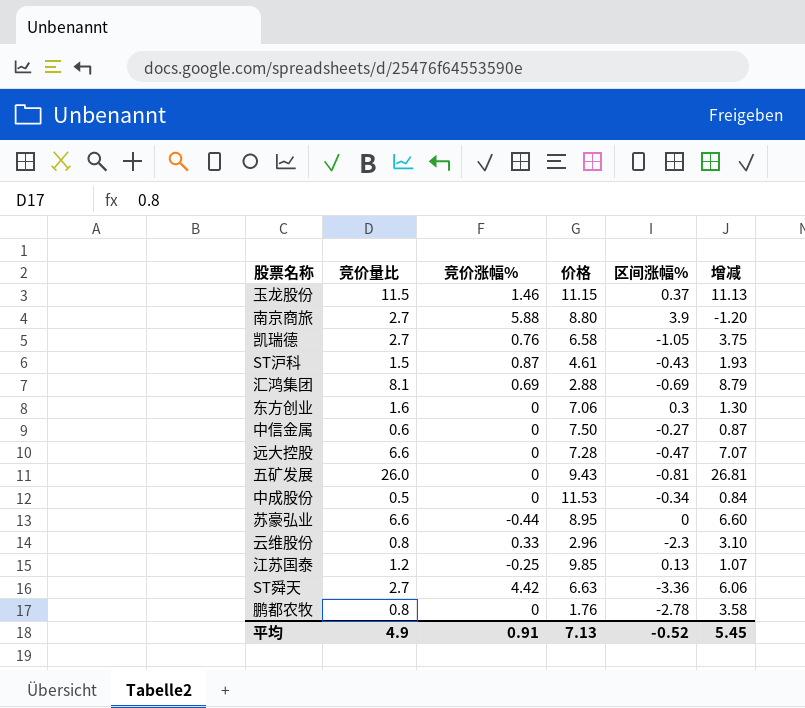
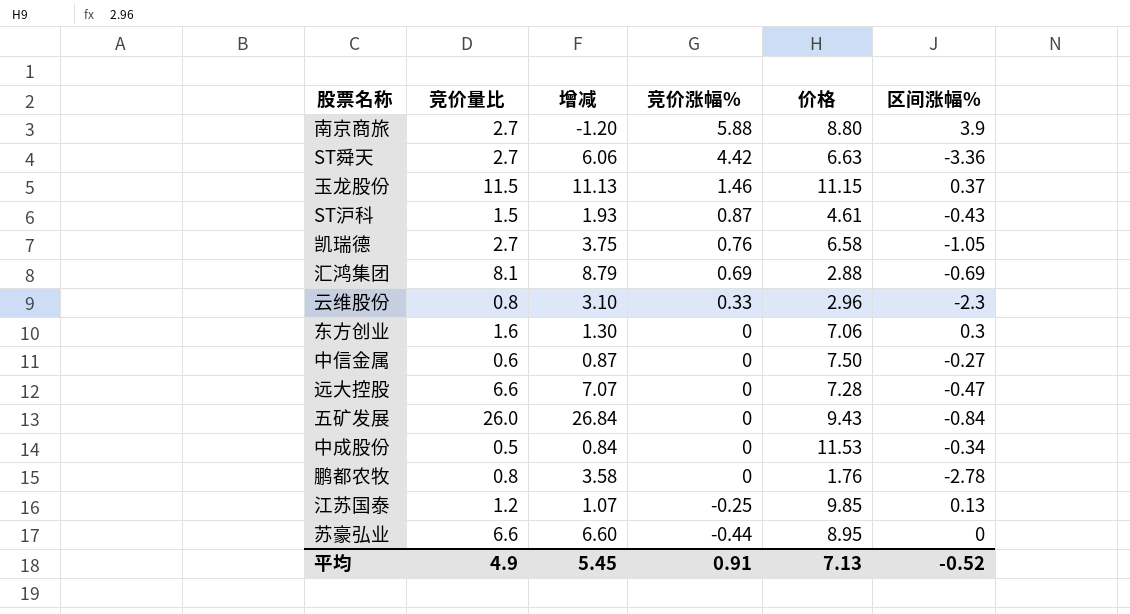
row order: none -> 竞价涨幅% descending
column 增减 | position: 6 -> 3
五矿发展 | 增减: 26.81 -> 26.84
五矿发展 | 区间涨幅%: -0.81 -> -0.84

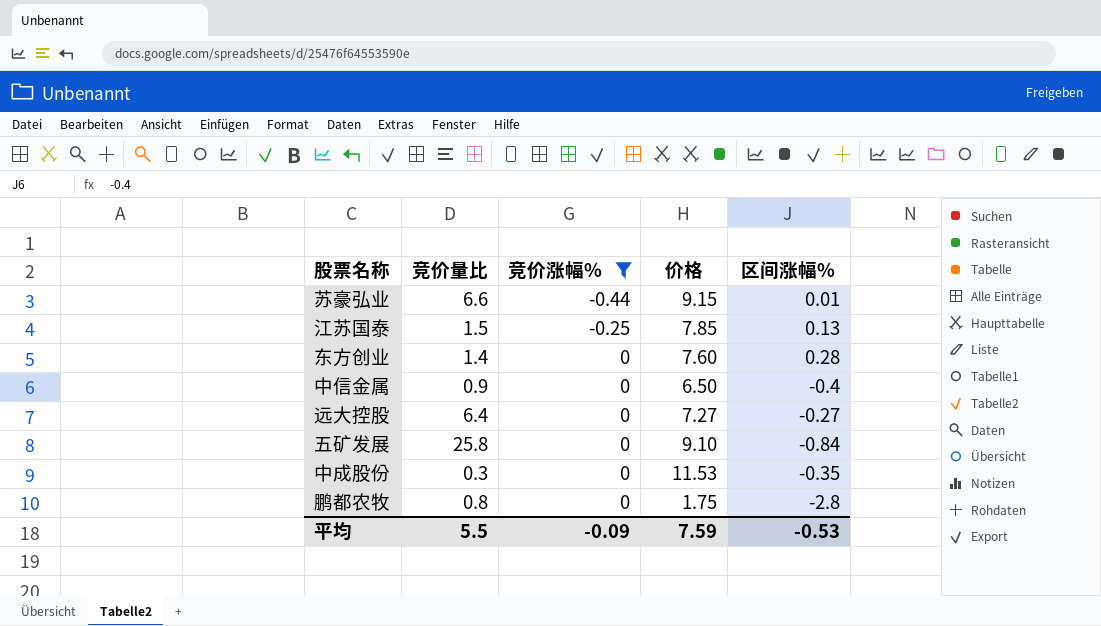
filter: none -> 竞价涨幅% <= 0
row order: 竞价涨幅% descending -> 竞价涨幅% ascending
column 增减 | formula: [竞价量比] - [区间涨幅%] -> none
苏豪弘业 | 价格: 8.95 -> 9.15
苏豪弘业 | 区间涨幅%: 0 -> 0.01
江苏国泰 | 竞价量比: 1.2 -> 1.5
江苏国泰 | 价格: 9.85 -> 7.85
东方创业 | 竞价量比: 1.6 -> 1.4
东方创业 | 价格: 7.06 -> 7.60
东方创业 | 区间涨幅%: 0.3 -> 0.28
中信金属 | 竞价量比: 0.6 -> 0.9
中信金属 | 价格: 7.50 -> 6.50
中信金属 | 区间涨幅%: -0.27 -> -0.4
远大控股 | 竞价量比: 6.6 -> 6.4
远大控股 | 价格: 7.28 -> 7.27
远大控股 | 区间涨幅%: -0.47 -> -0.27
五矿发展 | 竞价量比: 26.0 -> 25.8
五矿发展 | 价格: 9.43 -> 9.10
中成股份 | 竞价量比: 0.5 -> 0.3
中成股份 | 区间涨幅%: -0.34 -> -0.35
鹏都农牧 | 价格: 1.76 -> 1.75
鹏都农牧 | 区间涨幅%: -2.78 -> -2.8
平均 | 竞价量比: 4.9 -> 5.5
平均 | 竞价涨幅%: 0.91 -> -0.09
平均 | 价格: 7.13 -> 7.59
平均 | 区间涨幅%: -0.52 -> -0.53

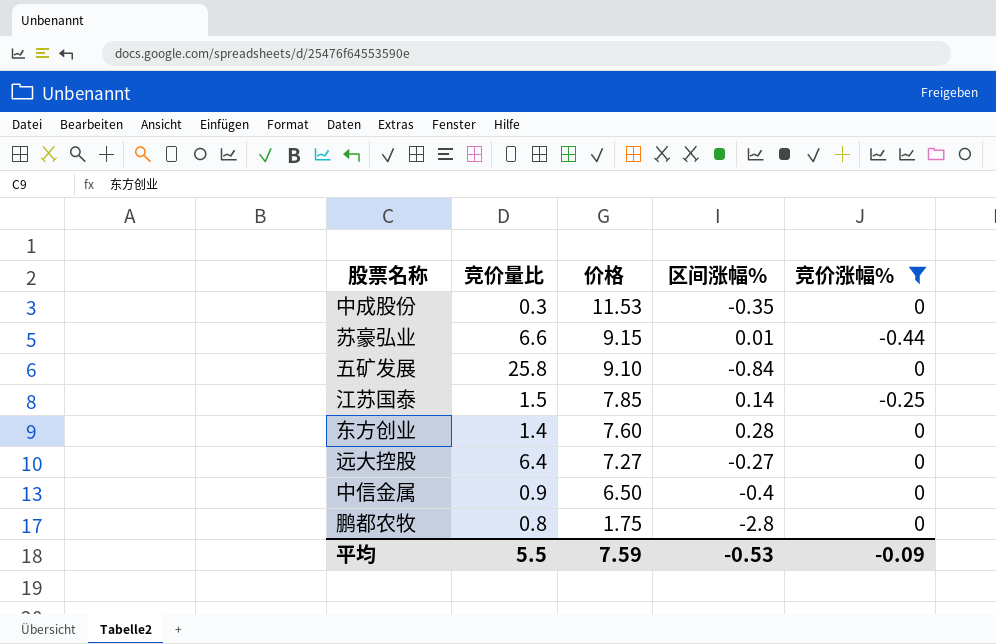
row order: 竞价涨幅% ascending -> 价格 descending
column 竞价涨幅% | position: 3 -> 5
江苏国泰 | 区间涨幅%: 0.13 -> 0.14

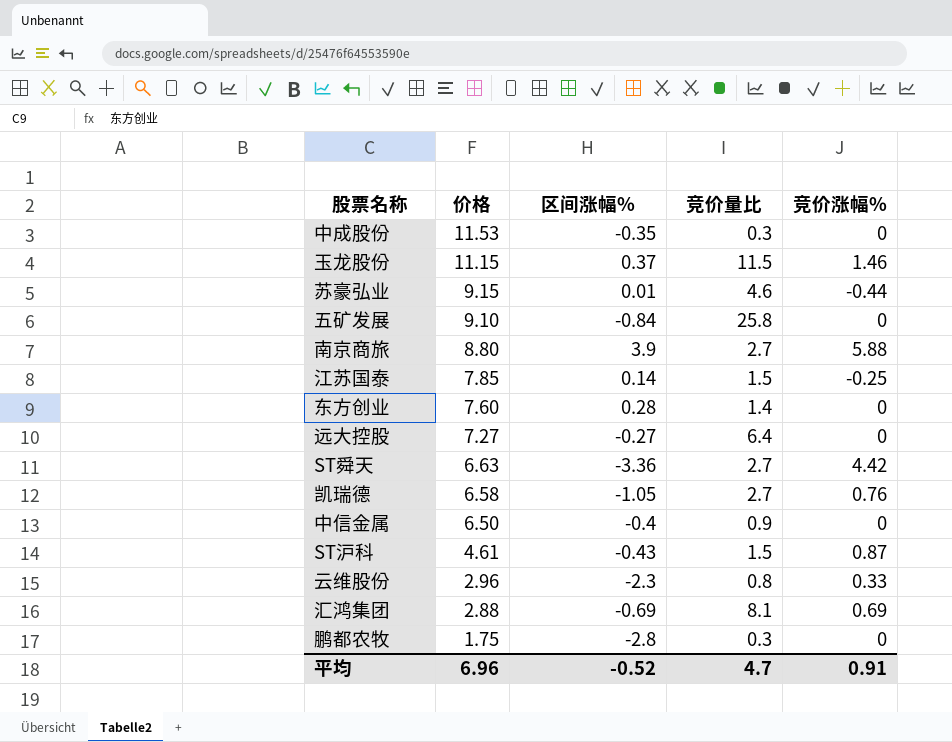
filter: 竞价涨幅% <= 0 -> none
column 竞价量比 | position: 2 -> 4
苏豪弘业 | 竞价量比: 6.6 -> 4.6
鹏都农牧 | 竞价量比: 0.8 -> 0.3
平均 | 价格: 7.59 -> 6.96
平均 | 区间涨幅%: -0.53 -> -0.52
平均 | 竞价量比: 5.5 -> 4.7
平均 | 竞价涨幅%: -0.09 -> 0.91

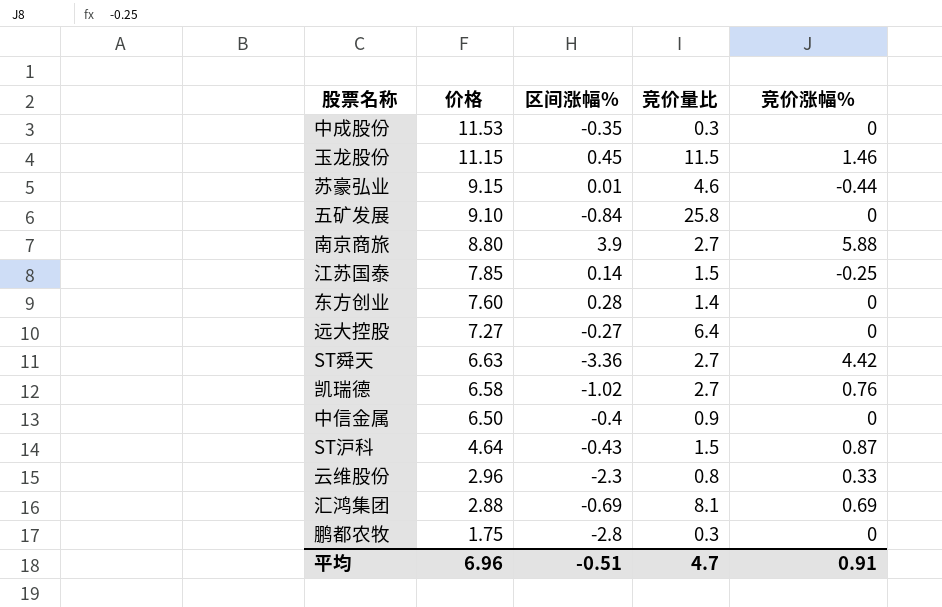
玉龙股份 | 区间涨幅%: 0.37 -> 0.45
凯瑞德 | 区间涨幅%: -1.05 -> -1.02
ST沪科 | 价格: 4.61 -> 4.64
平均 | 区间涨幅%: -0.52 -> -0.51

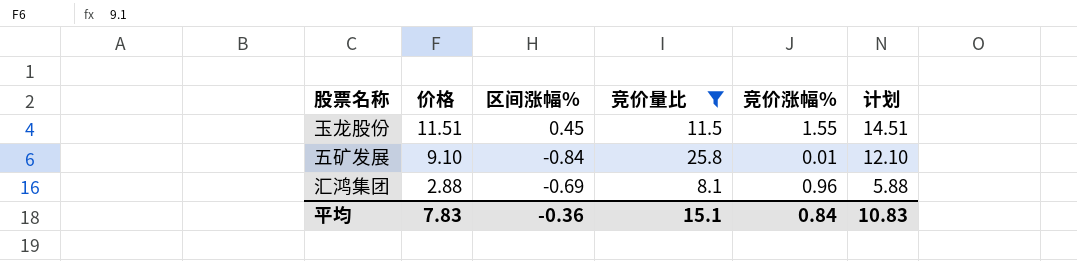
filter: none -> 竞价量比 >= 8.1
column 计划 | formula: none -> [价格] + 3
玉龙股份 | 价格: 11.15 -> 11.51
玉龙股份 | 竞价涨幅%: 1.46 -> 1.55
五矿发展 | 竞价涨幅%: 0 -> 0.01
汇鸿集团 | 竞价涨幅%: 0.69 -> 0.96
平均 | 价格: 6.96 -> 7.83
平均 | 区间涨幅%: -0.51 -> -0.36
平均 | 竞价量比: 4.7 -> 15.1
平均 | 竞价涨幅%: 0.91 -> 0.84

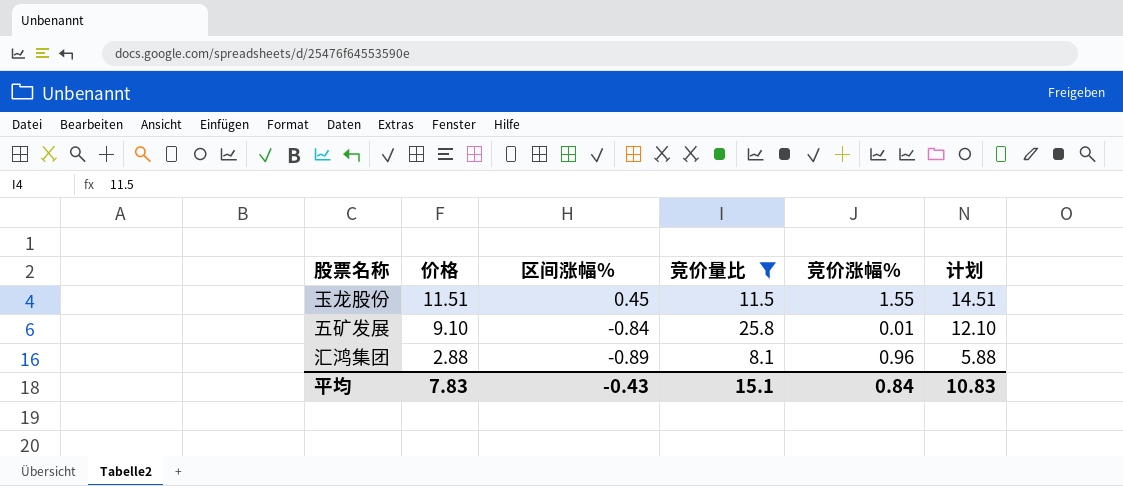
汇鸿集团 | 区间涨幅%: -0.69 -> -0.89
平均 | 区间涨幅%: -0.36 -> -0.43

